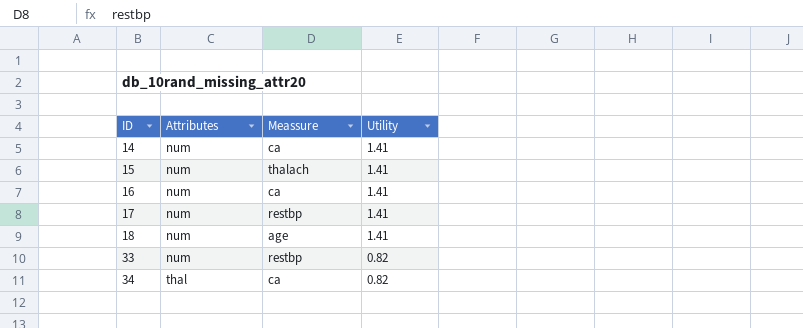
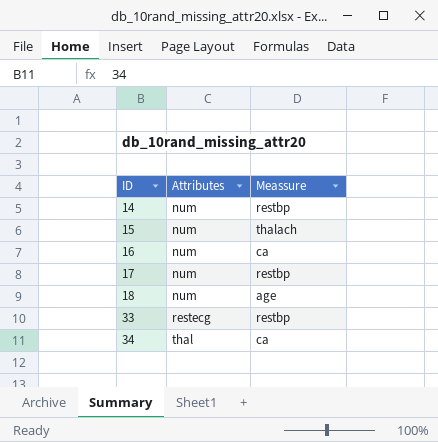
column Utility | position: 4 -> none
14 | Meassure: ca -> restbp
33 | Attributes: num -> restecg

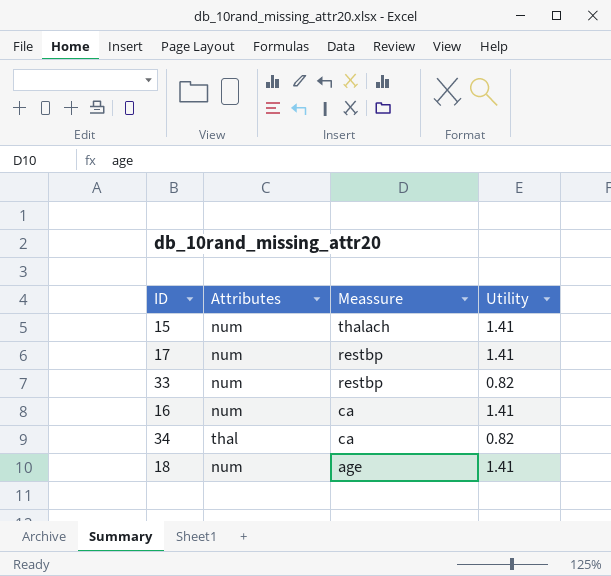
row order: ID ascending -> Meassure descending
column Utility | position: none -> 4
row 14: num | restbp -> none
33 | Attributes: restecg -> num

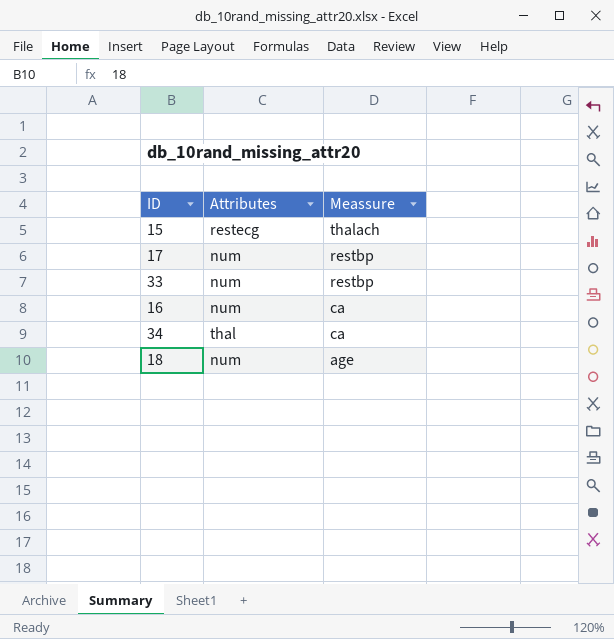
column Utility | position: 4 -> none
15 | Attributes: num -> restecg

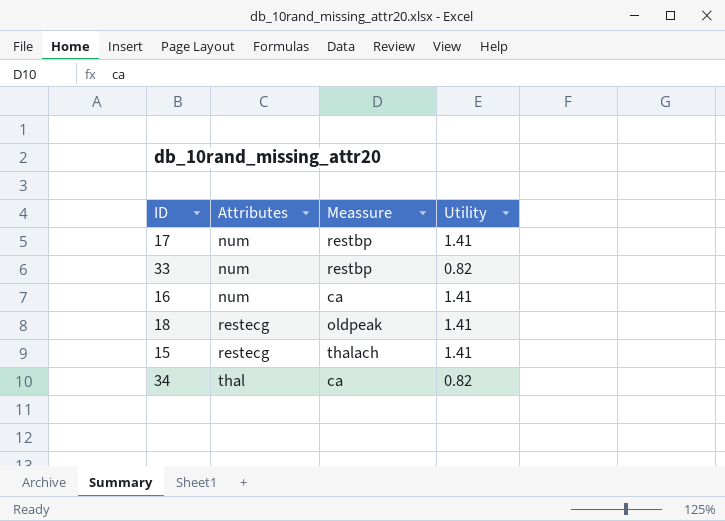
row order: Meassure descending -> Attributes ascending
column Utility | position: none -> 4
18 | Attributes: num -> restecg
18 | Meassure: age -> oldpeak

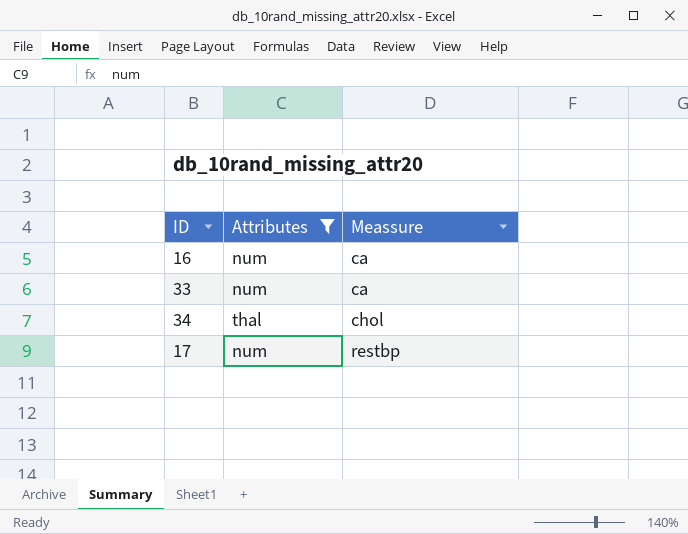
filter: none -> Attributes != restecg
row order: Attributes ascending -> Meassure ascending
column Utility | position: 4 -> none
33 | Meassure: restbp -> ca
34 | Meassure: ca -> chol

